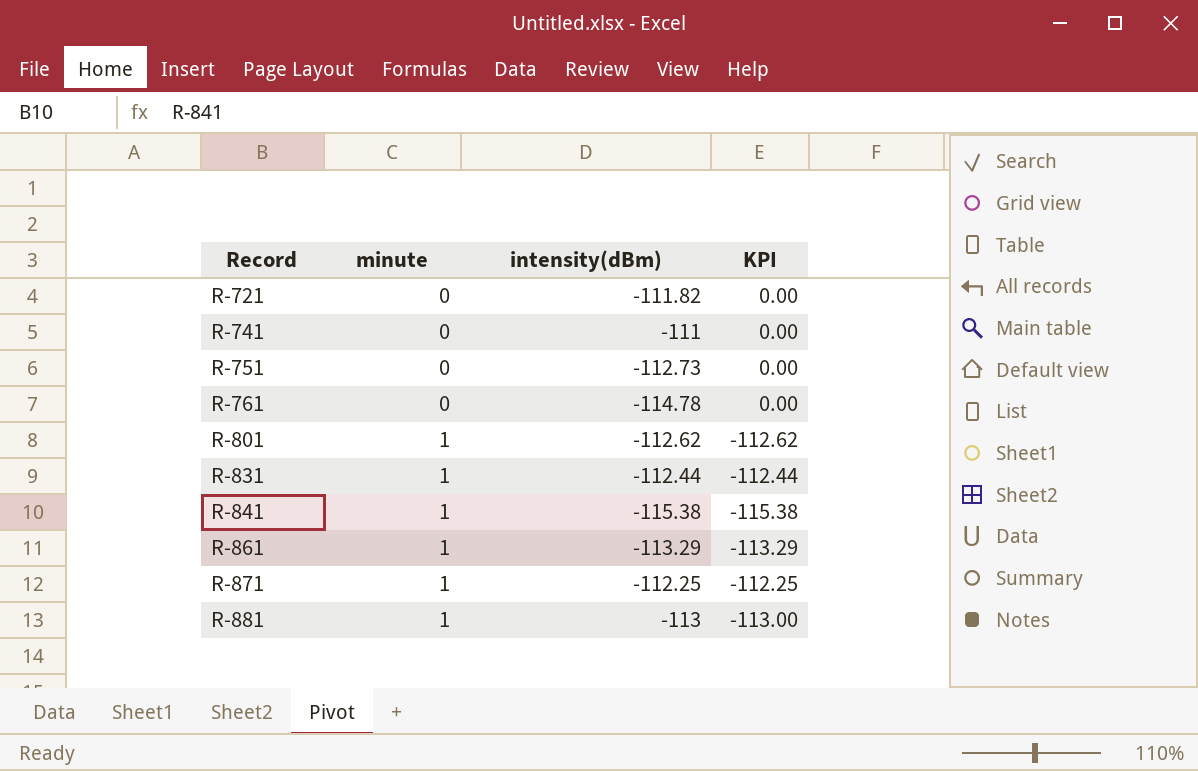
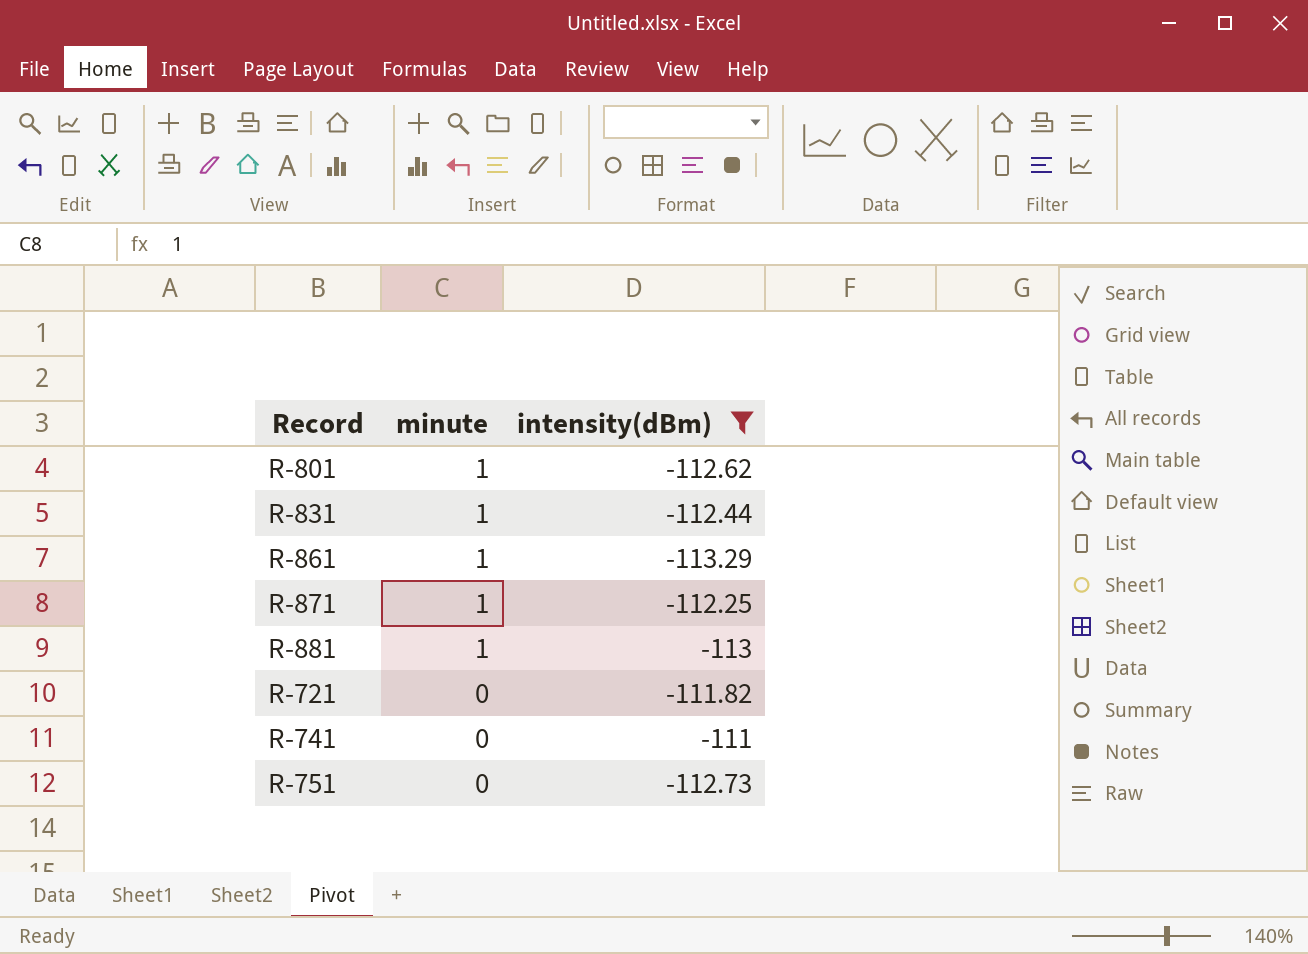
filter: none -> intensity(dBm) >= -113.29
row order: Record ascending -> minute descending
column KPI | formula: [minute] * [intensity(dBm)] -> none

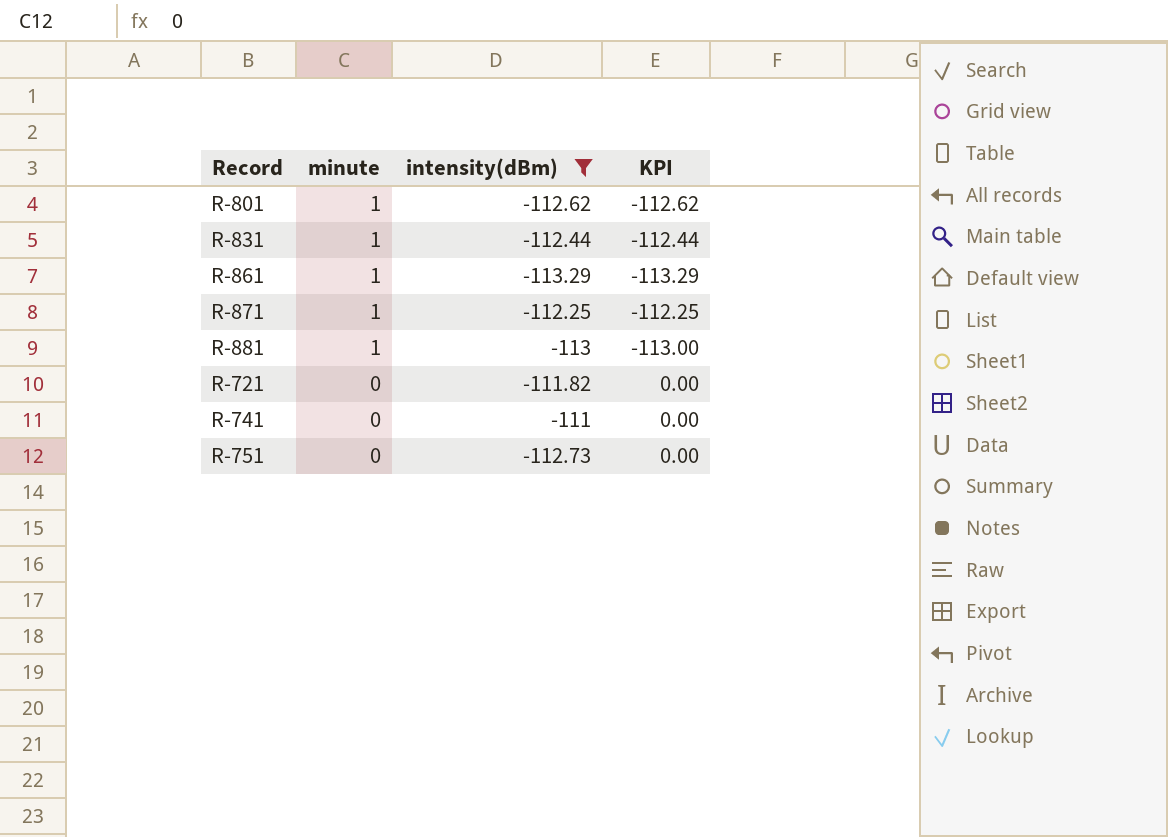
column KPI | formula: none -> [minute] * [intensity(dBm)]

